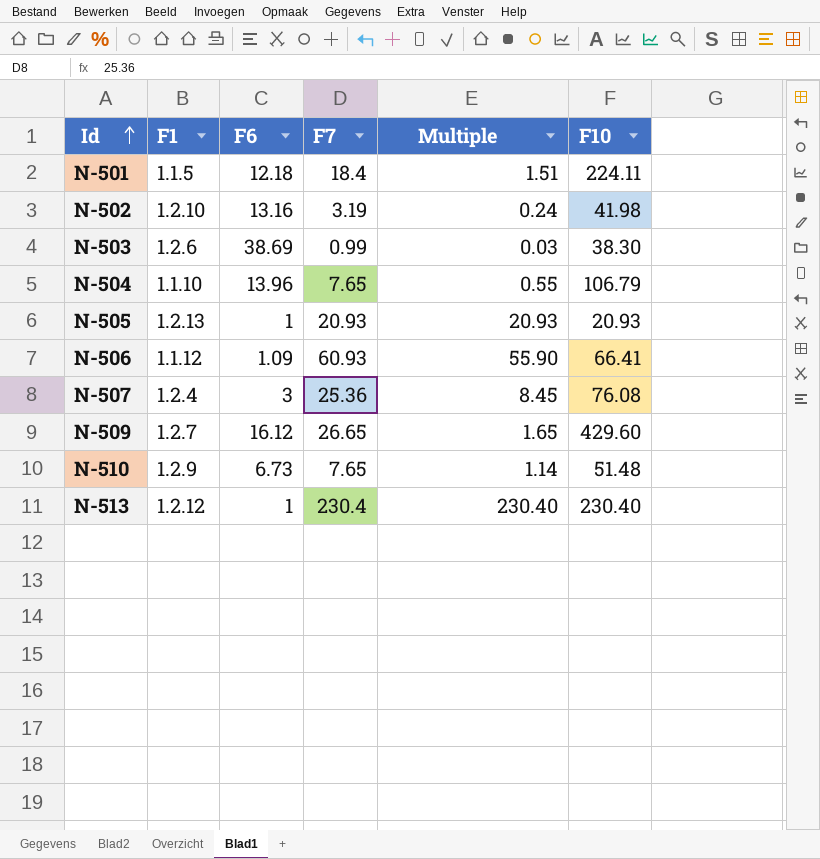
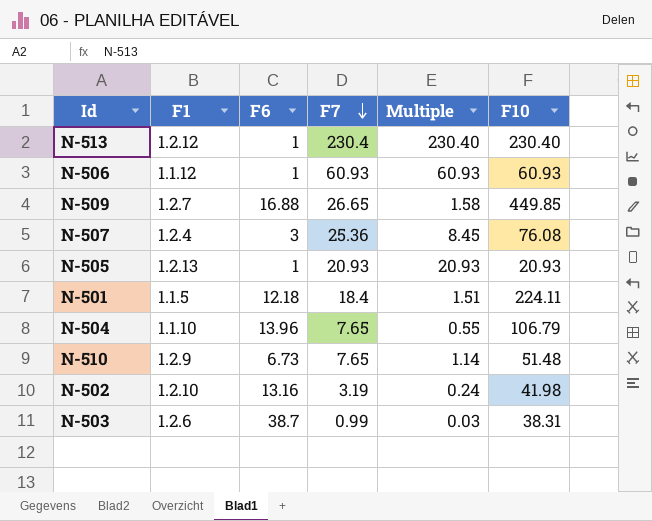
row order: Id ascending -> F7 descending
N-506 | F6: 1.09 -> 1
N-506 | Multiple: 55.90 -> 60.93
N-506 | F10: 66.41 -> 60.93
N-509 | F6: 16.12 -> 16.88
N-509 | Multiple: 1.65 -> 1.58
N-509 | F10: 429.60 -> 449.85
N-503 | F6: 38.69 -> 38.7
N-503 | F10: 38.30 -> 38.31

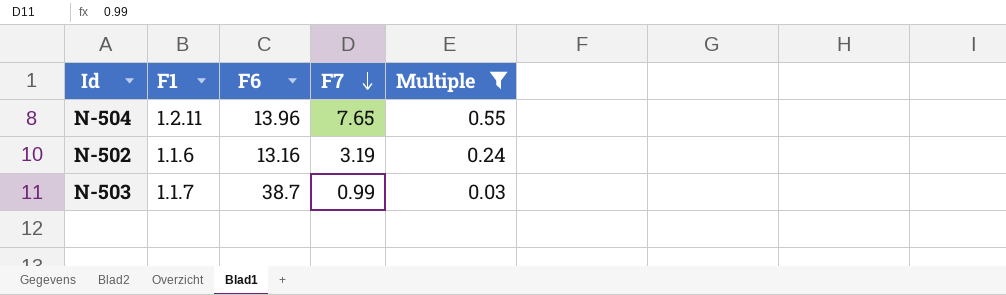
filter: none -> Multiple <= 0.55
column F10 | formula: [F6] * [F7] -> none
N-504 | F1: 1.1.10 -> 1.2.11
N-502 | F1: 1.2.10 -> 1.1.6
N-503 | F1: 1.2.6 -> 1.1.7

